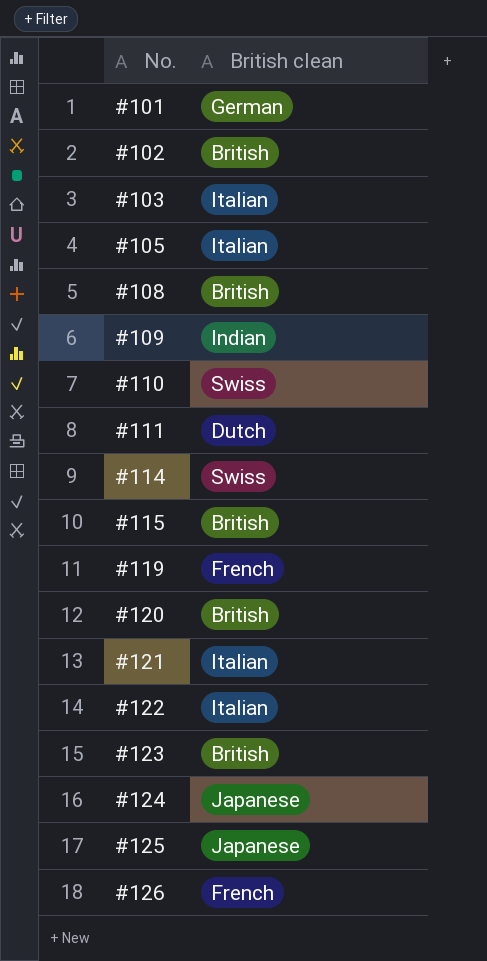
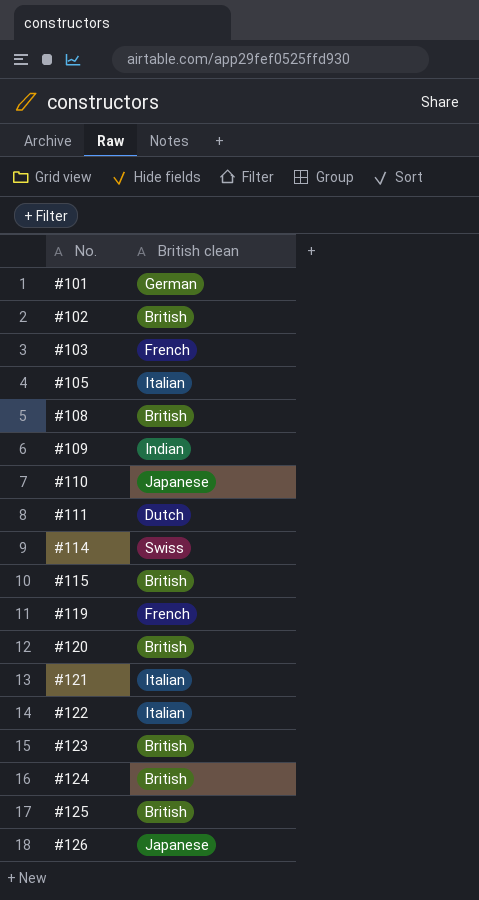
#103 | British clean: Italian -> French
#110 | British clean: Swiss -> Japanese
#124 | British clean: Japanese -> British
#125 | British clean: Japanese -> British
#126 | British clean: French -> Japanese

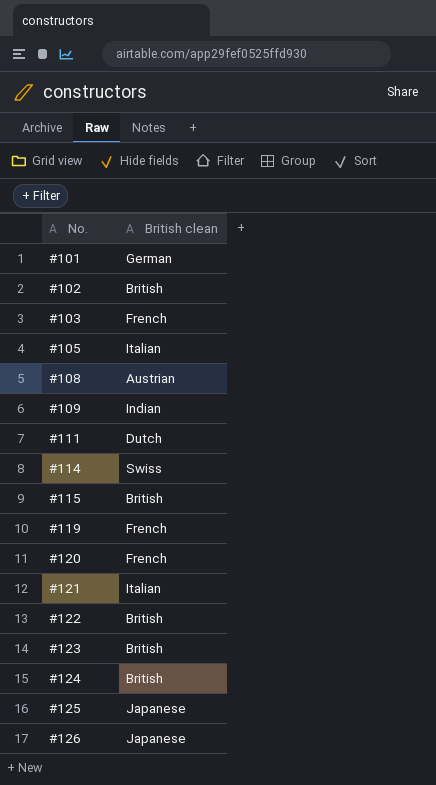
row #110: Japanese -> none
#108 | British clean: British -> Austrian
#120 | British clean: British -> French
#122 | British clean: Italian -> British
#125 | British clean: British -> Japanese

